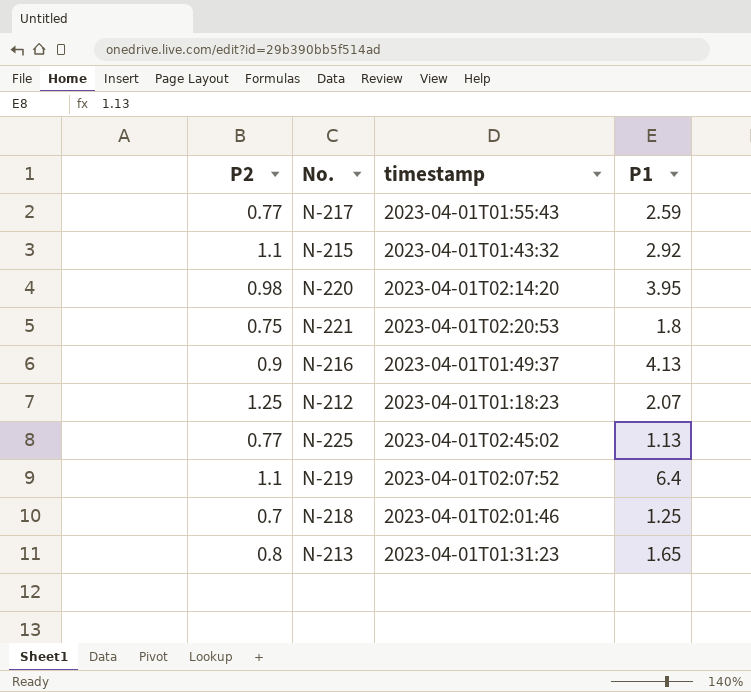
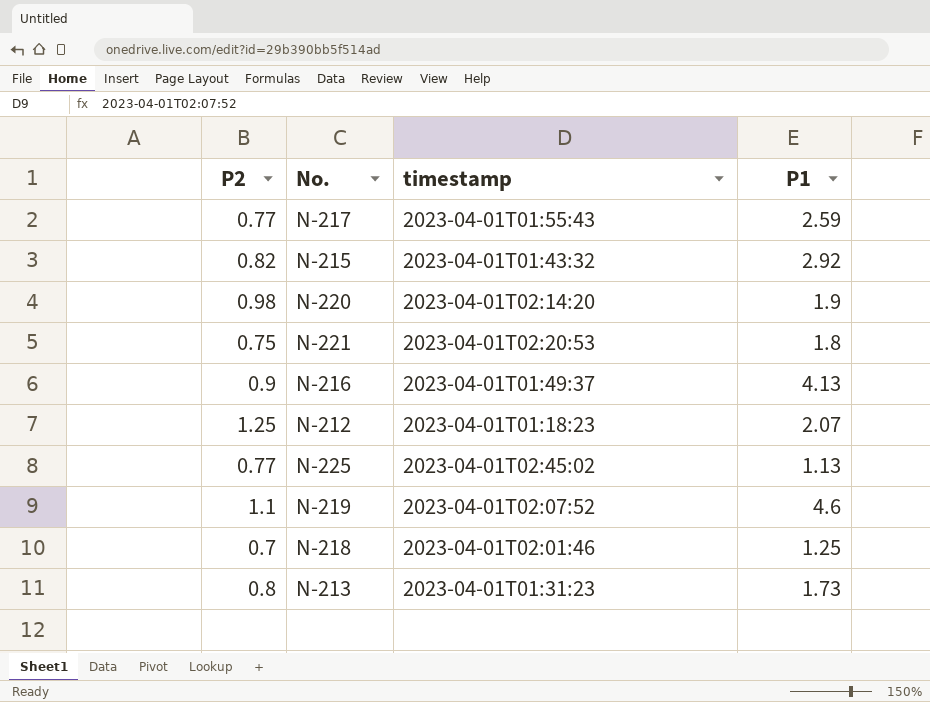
N-215 | P2: 1.1 -> 0.82
N-220 | P1: 3.95 -> 1.9
N-219 | P1: 6.4 -> 4.6
N-213 | P1: 1.65 -> 1.73

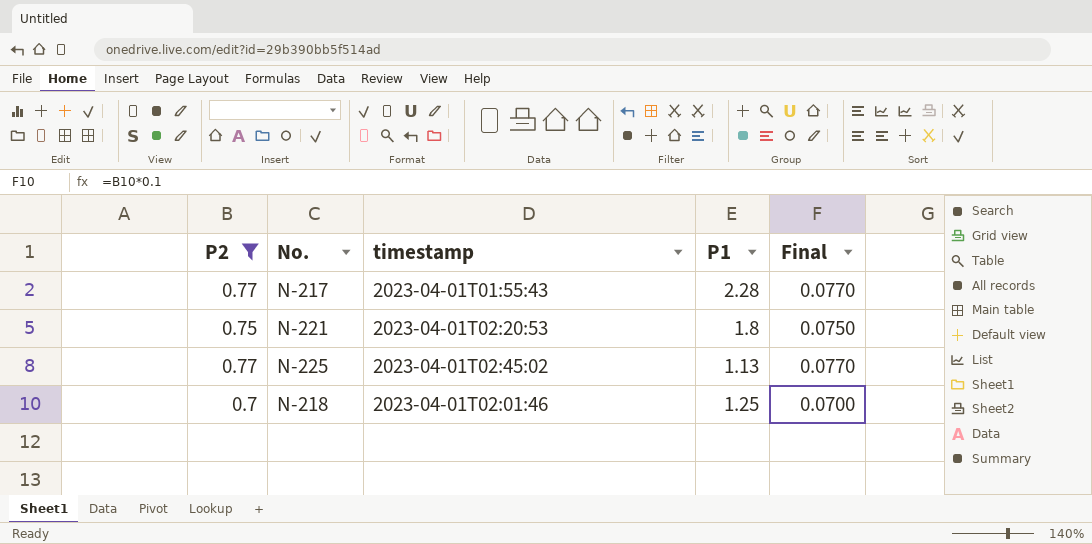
filter: none -> P2 <= 0.77
column Final | formula: none -> [P2] * 0.1
N-217 | P1: 2.59 -> 2.28

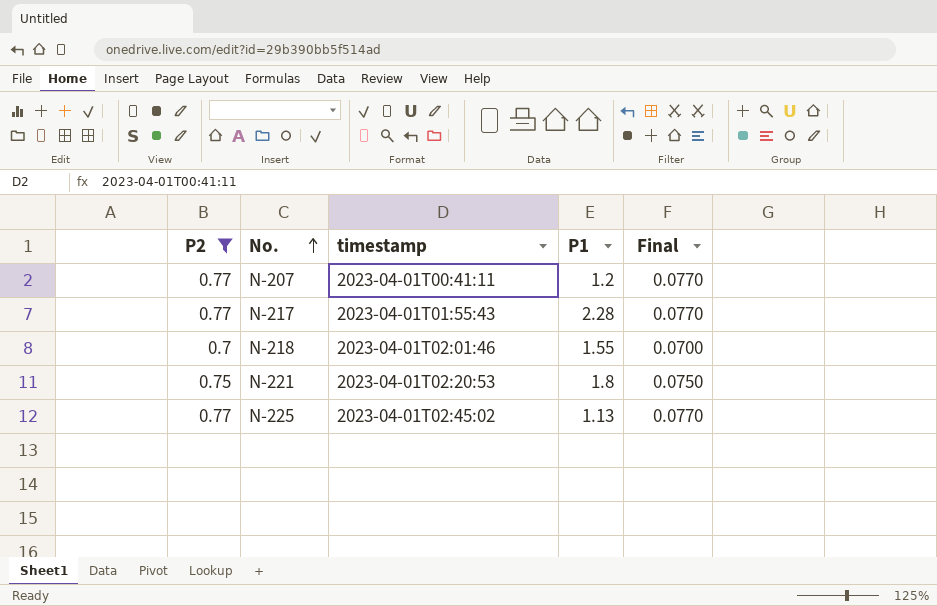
row order: none -> No. ascending
row N-207: none -> 0.77 | 2023-04-01T00:41:11 | 1.2 | 0.0770
N-218 | P1: 1.25 -> 1.55

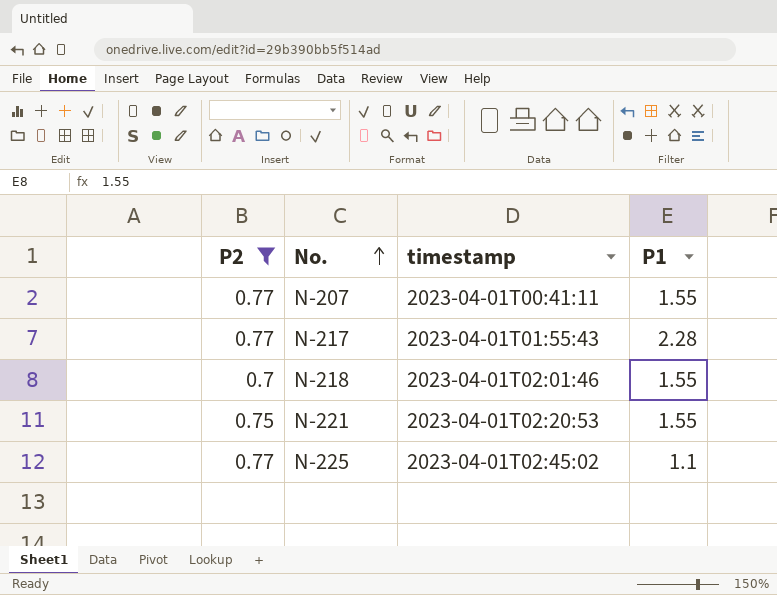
column Final | formula: [P2] * 0.1 -> none
N-207 | P1: 1.2 -> 1.55
N-221 | P1: 1.8 -> 1.55
N-225 | P1: 1.13 -> 1.1

